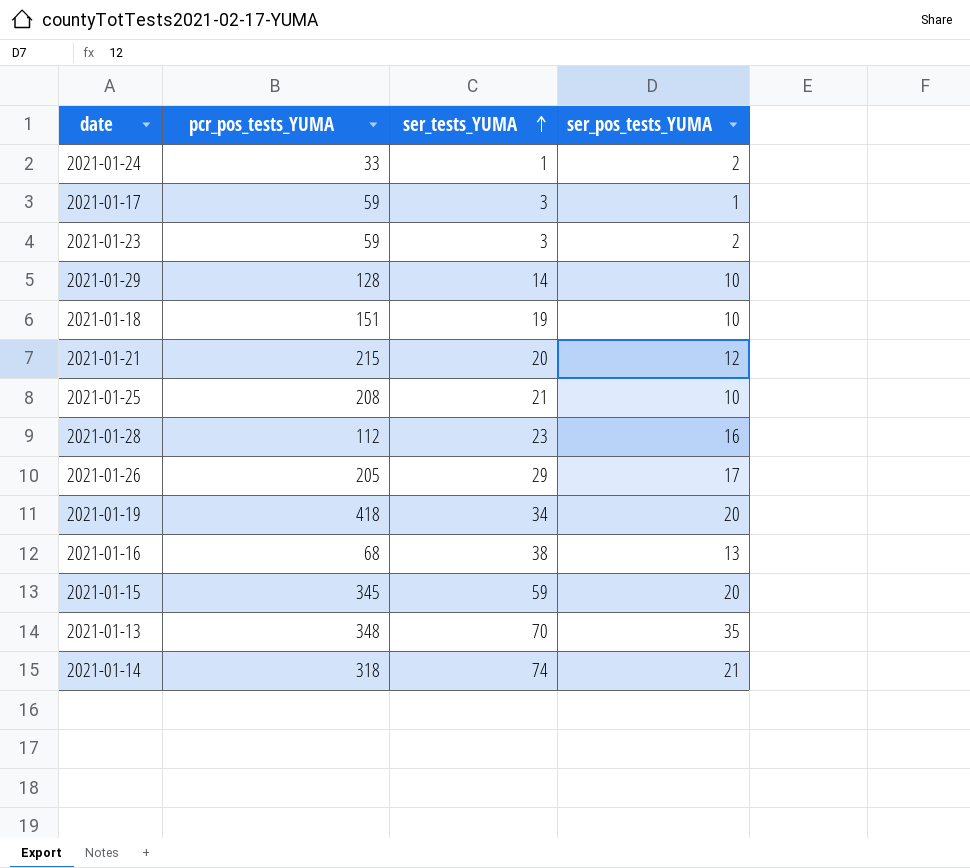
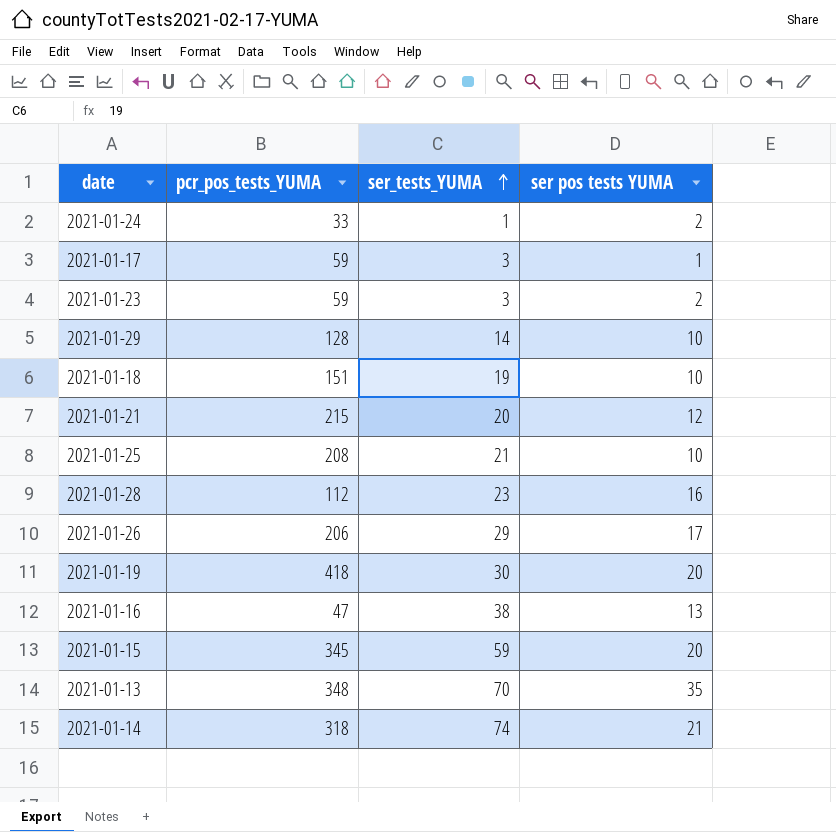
column name: ser_pos_tests_YUMA -> ser pos tests YUMA
2021-01-26 | pcr_pos_tests_YUMA: 205 -> 206
2021-01-19 | ser_tests_YUMA: 34 -> 30
2021-01-16 | pcr_pos_tests_YUMA: 68 -> 47

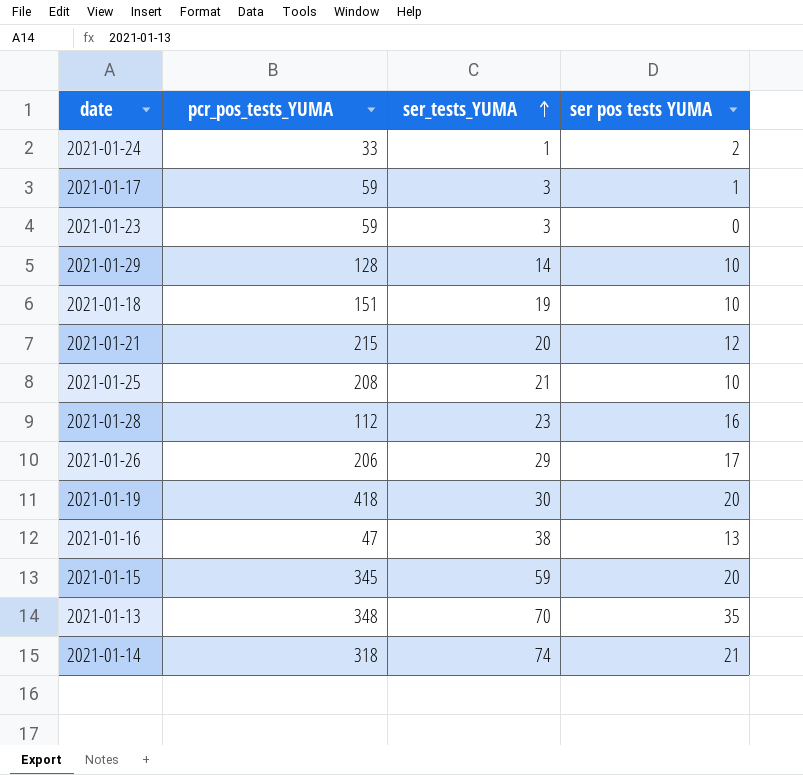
2021-01-23 | ser pos tests YUMA: 2 -> 0

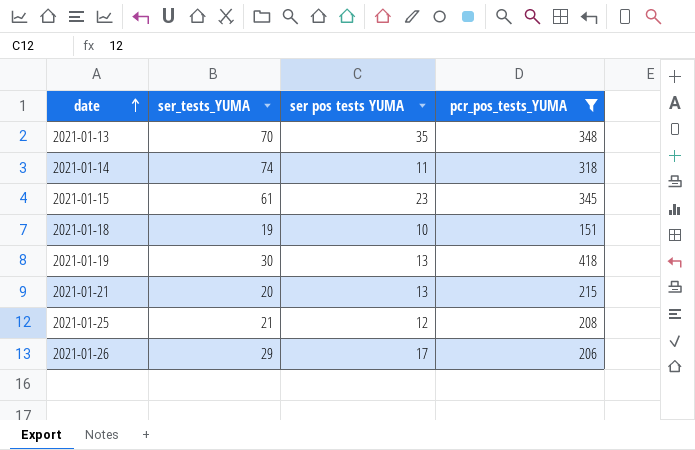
filter: none -> pcr_pos_tests_YUMA >= 151
row order: ser_tests_YUMA ascending -> date ascending
column pcr_pos_tests_YUMA | position: 2 -> 4
2021-01-14 | ser pos tests YUMA: 21 -> 11
2021-01-15 | ser_tests_YUMA: 59 -> 61
2021-01-15 | ser pos tests YUMA: 20 -> 23
2021-01-19 | ser pos tests YUMA: 20 -> 13
2021-01-21 | ser pos tests YUMA: 12 -> 13
2021-01-25 | ser pos tests YUMA: 10 -> 12

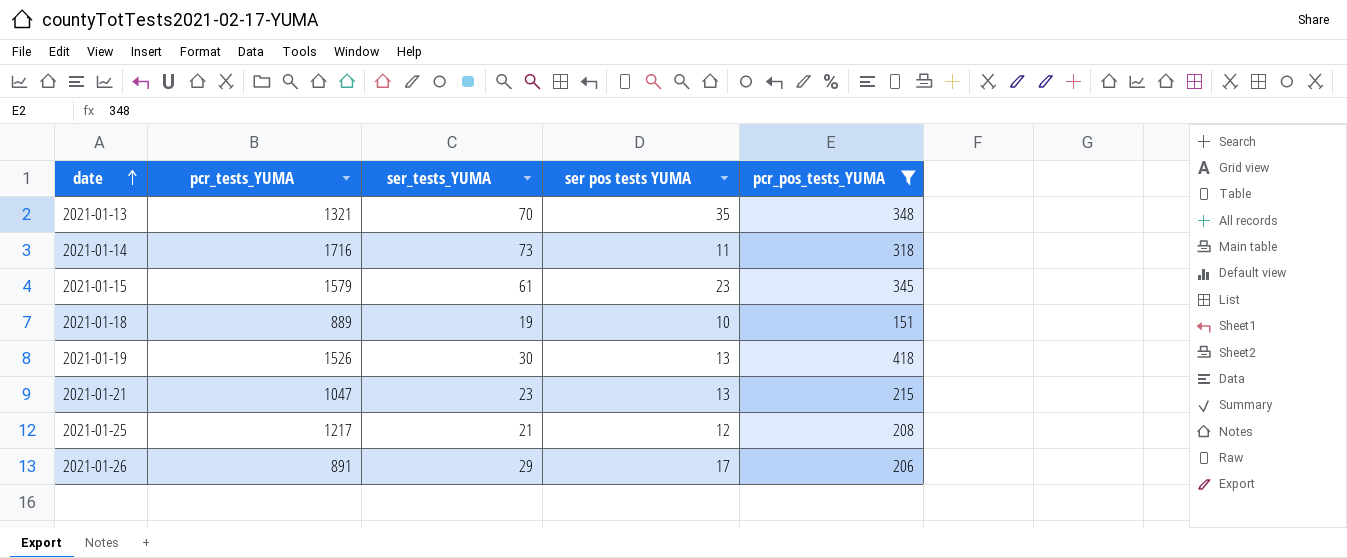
column pcr_tests_YUMA | position: none -> 2
2021-01-14 | ser_tests_YUMA: 74 -> 73
2021-01-21 | ser_tests_YUMA: 20 -> 23

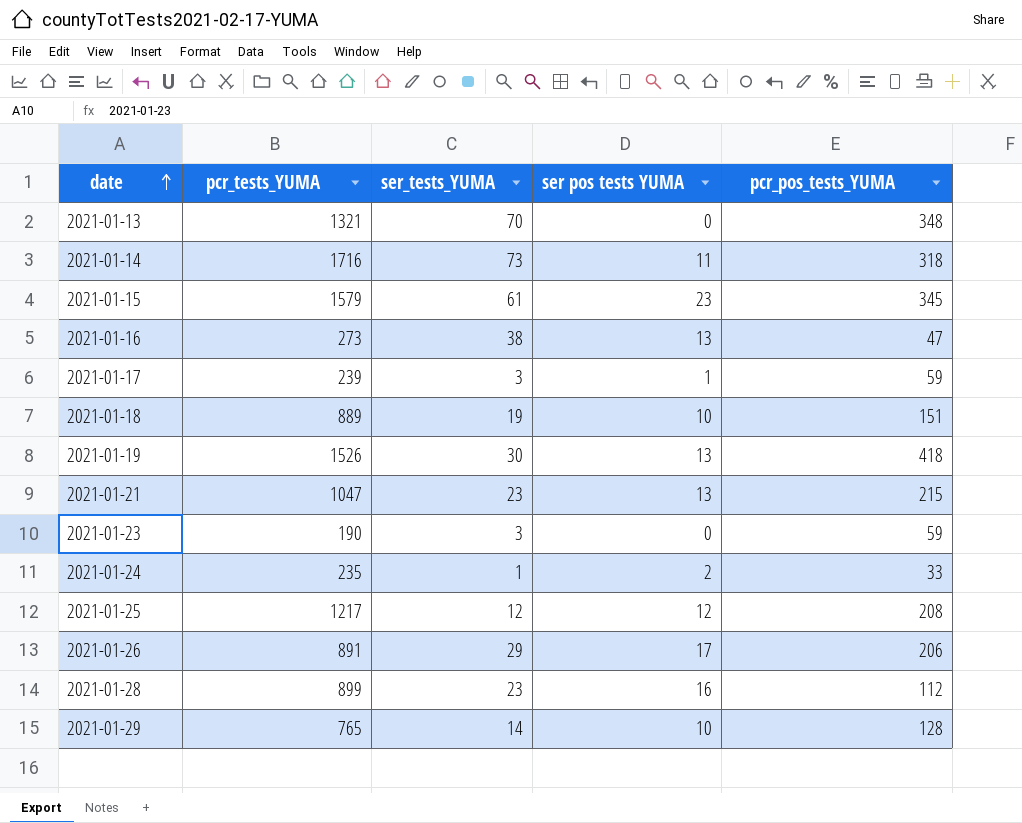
filter: pcr_pos_tests_YUMA >= 151 -> none
2021-01-13 | ser pos tests YUMA: 35 -> 0
2021-01-25 | ser_tests_YUMA: 21 -> 12

